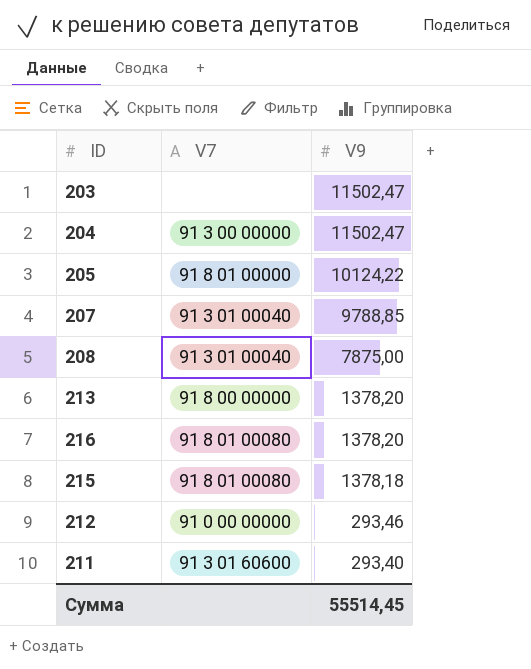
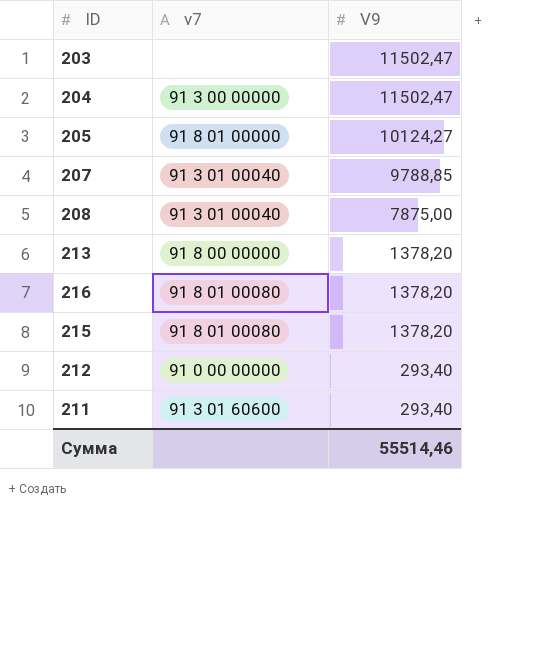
column name: V7 -> v7
205 | V9: 10124,22 -> 10124,27
215 | V9: 1378,18 -> 1378,20
212 | V9: 293,46 -> 293,40
Сумма | V9: 55514,45 -> 55514,46

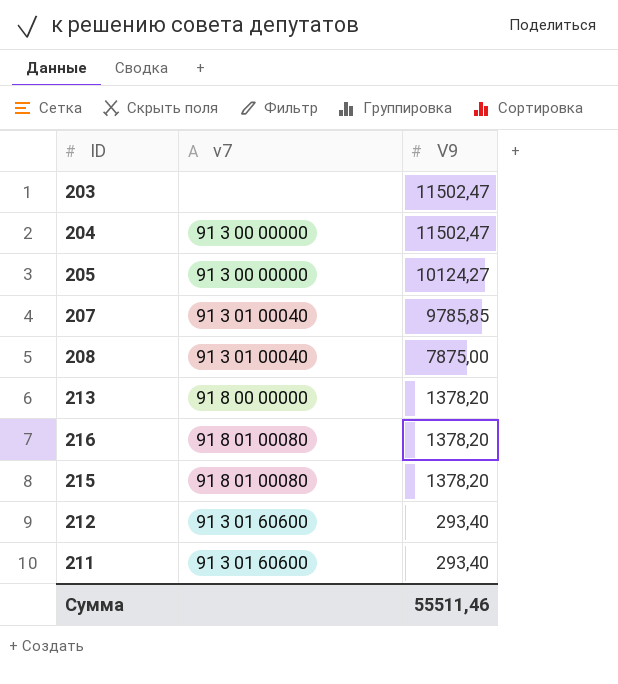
205 | v7: 91 8 01 00000 -> 91 3 00 00000
207 | V9: 9788,85 -> 9785,85
212 | v7: 91 0 00 00000 -> 91 3 01 60600
Сумма | V9: 55514,46 -> 55511,46

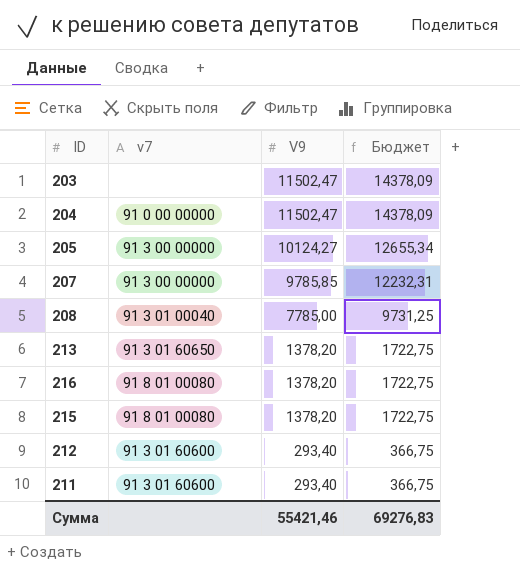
column Бюджет | formula: none -> [V9] * 1,25
204 | v7: 91 3 00 00000 -> 91 0 00 00000
207 | v7: 91 3 01 00040 -> 91 3 00 00000
208 | V9: 7875,00 -> 7785,00
213 | v7: 91 8 00 00000 -> 91 3 01 60650
Сумма | V9: 55511,46 -> 55421,46

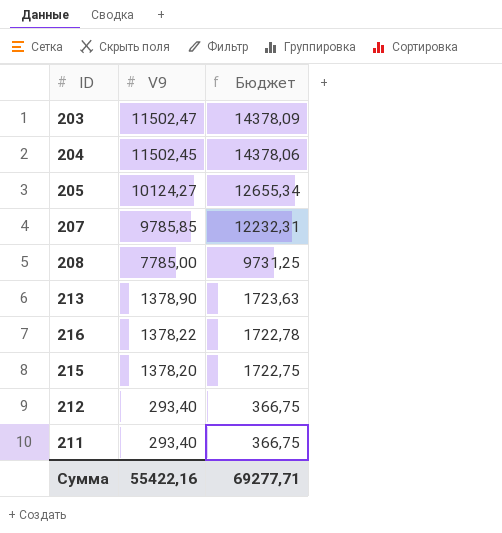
column v7 | position: 2 -> none
204 | V9: 11502,47 -> 11502,45
204 | Бюджет: 14378,09 -> 14378,06
213 | V9: 1378,20 -> 1378,90
213 | Бюджет: 1722,75 -> 1723,63
216 | V9: 1378,20 -> 1378,22
216 | Бюджет: 1722,75 -> 1722,78
Сумма | V9: 55421,46 -> 55422,16
Сумма | Бюджет: 69276,83 -> 69277,71

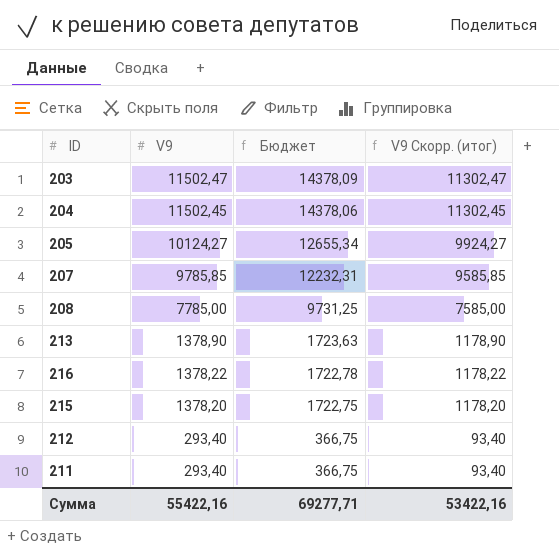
column V9 Скорр. (итог) | formula: none -> [V9] - 200

